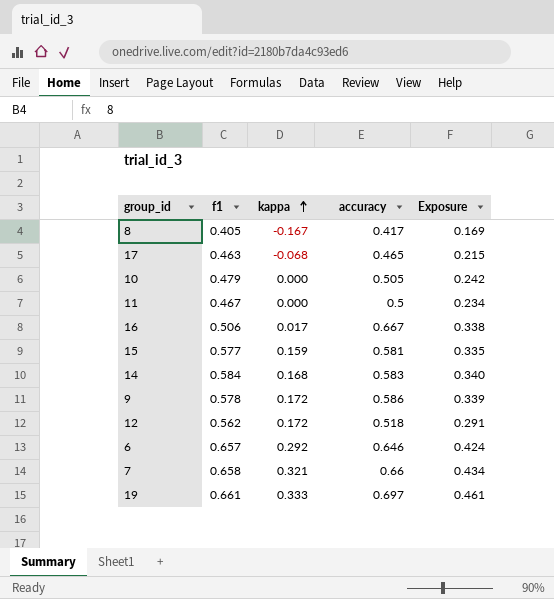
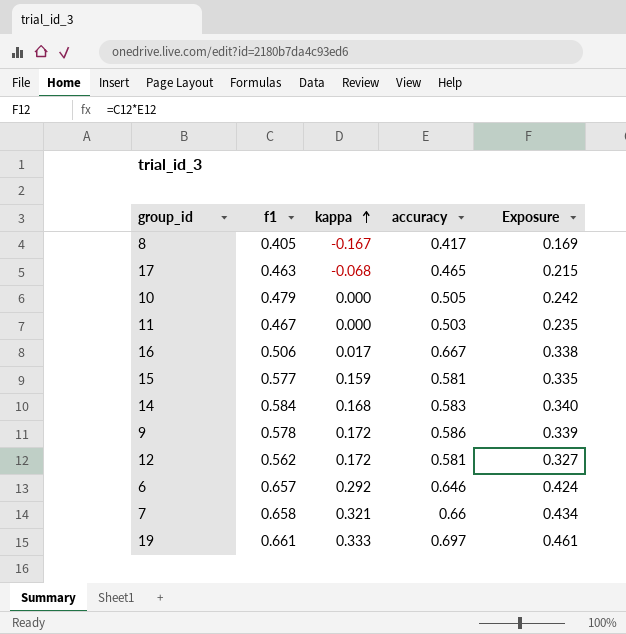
11 | accuracy: 0.5 -> 0.503
11 | Exposure: 0.234 -> 0.235
12 | accuracy: 0.518 -> 0.581
12 | Exposure: 0.291 -> 0.327

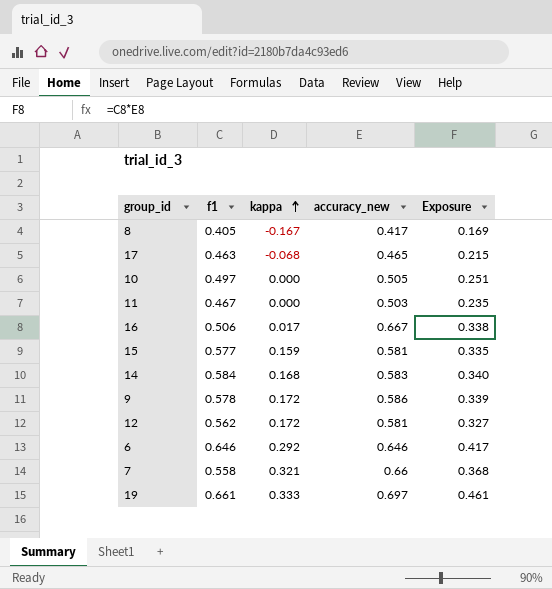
column name: accuracy -> accuracy_new
10 | f1: 0.479 -> 0.497
10 | Exposure: 0.242 -> 0.251
6 | f1: 0.657 -> 0.646
6 | Exposure: 0.424 -> 0.417
7 | f1: 0.658 -> 0.558
7 | Exposure: 0.434 -> 0.368

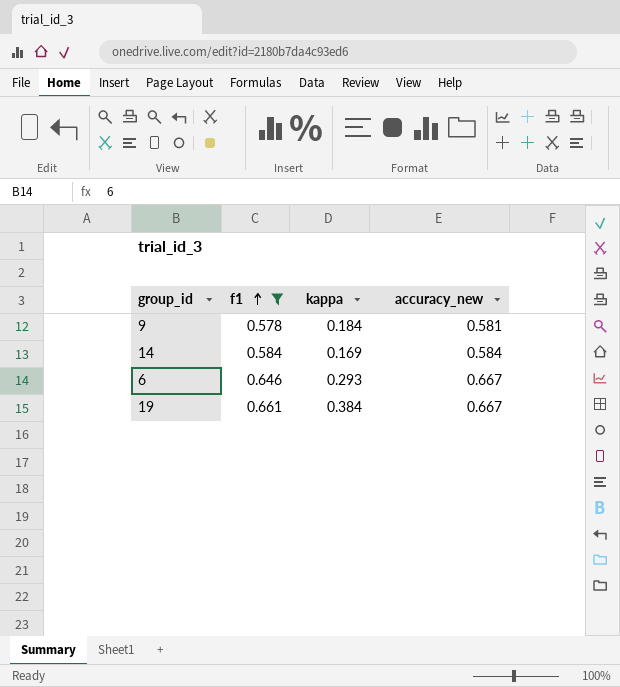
filter: none -> f1 >= 0.578
row order: kappa ascending -> f1 ascending
column Exposure | formula: [f1] * [accuracy_new] -> none
9 | kappa: 0.172 -> 0.184
9 | accuracy_new: 0.586 -> 0.581
14 | kappa: 0.168 -> 0.169
14 | accuracy_new: 0.583 -> 0.584
6 | kappa: 0.292 -> 0.293
6 | accuracy_new: 0.646 -> 0.667
19 | kappa: 0.333 -> 0.384
19 | accuracy_new: 0.697 -> 0.667

